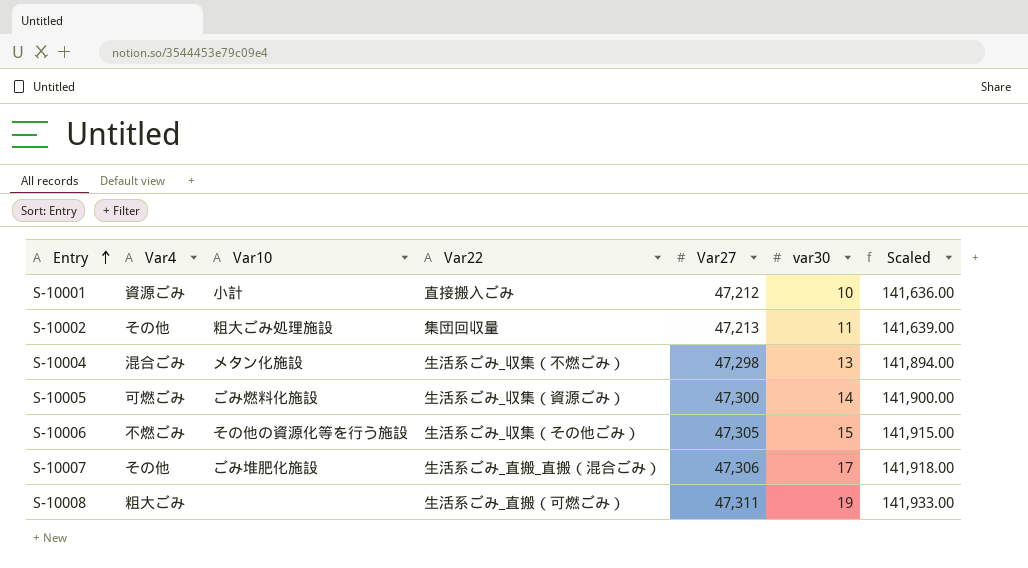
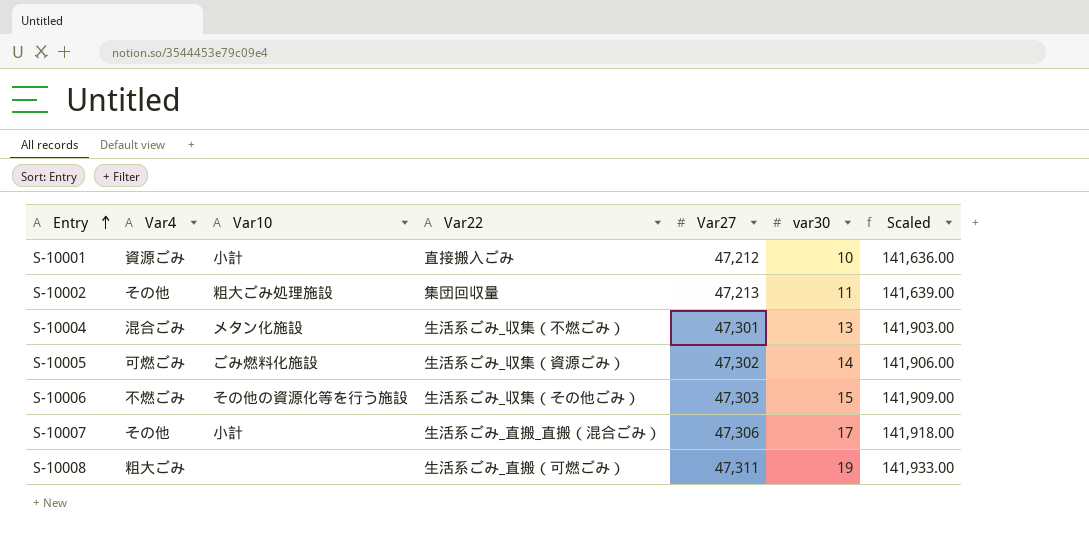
S-10004 | Var27: 47,298 -> 47,301
S-10004 | Scaled: 141,894.00 -> 141,903.00
S-10005 | Var27: 47,300 -> 47,302
S-10005 | Scaled: 141,900.00 -> 141,906.00
S-10006 | Var27: 47,305 -> 47,303
S-10006 | Scaled: 141,915.00 -> 141,909.00
S-10007 | Var10: ごみ堆肥化施設 -> 小計

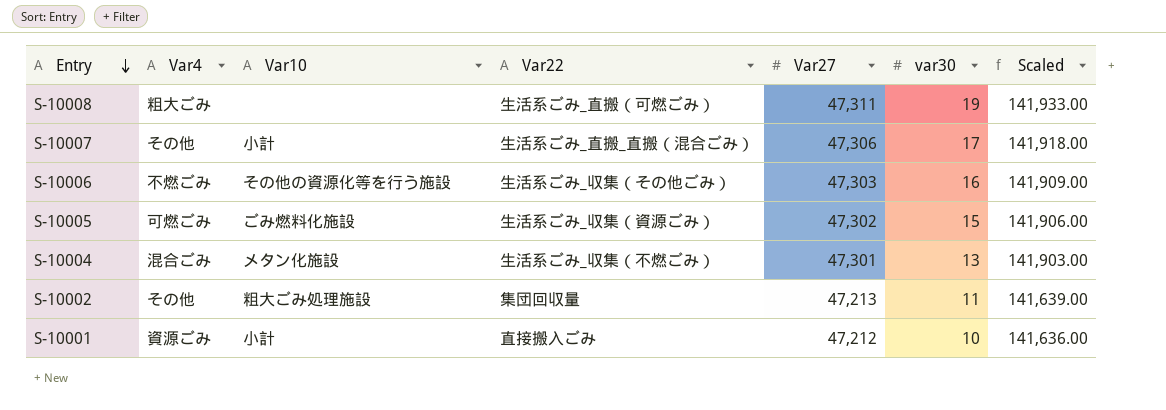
row order: Entry ascending -> Entry descending
S-10006 | var30: 15 -> 16
S-10005 | var30: 14 -> 15

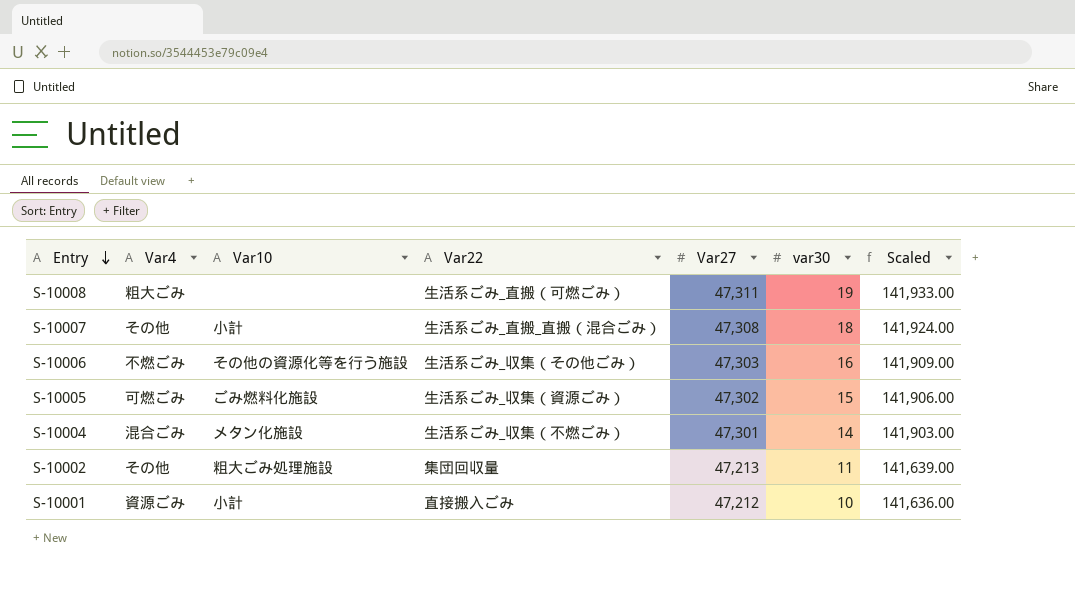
S-10007 | Var27: 47,306 -> 47,308
S-10007 | var30: 17 -> 18
S-10007 | Scaled: 141,918.00 -> 141,924.00
S-10004 | var30: 13 -> 14

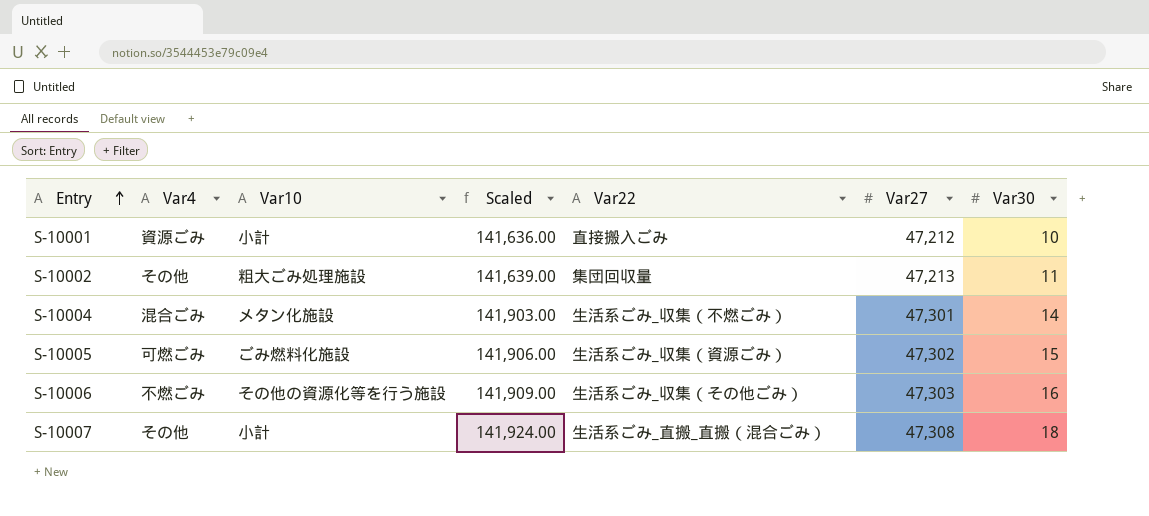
row order: Entry descending -> Entry ascending
column Scaled | position: 7 -> 4
column name: var30 -> Var30
row S-10008: 粗大ごみ | none | 生活系ごみ_直搬（可燃ごみ） | 47,311 | 19 | 141,933.00 -> none

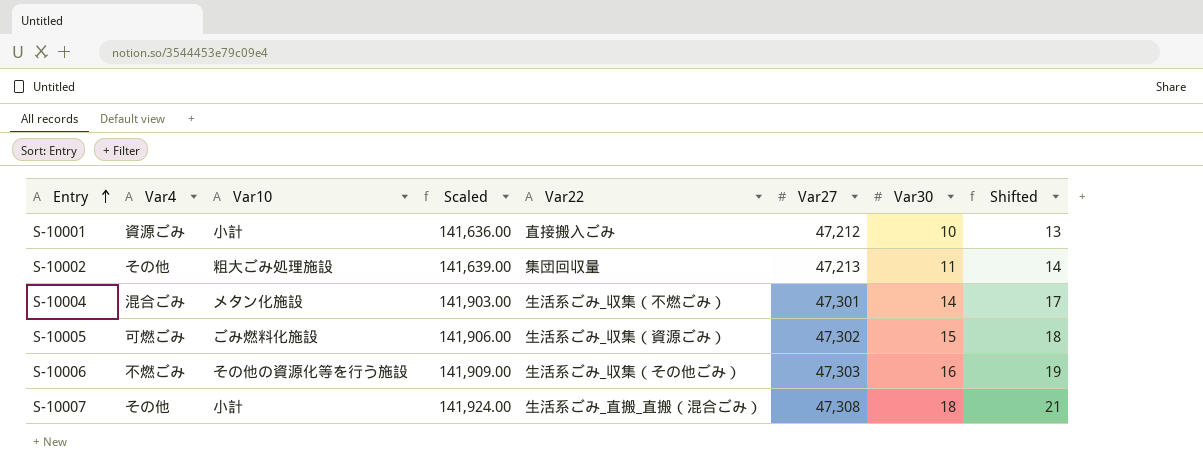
column Shifted | formula: none -> [Var30] + 3

